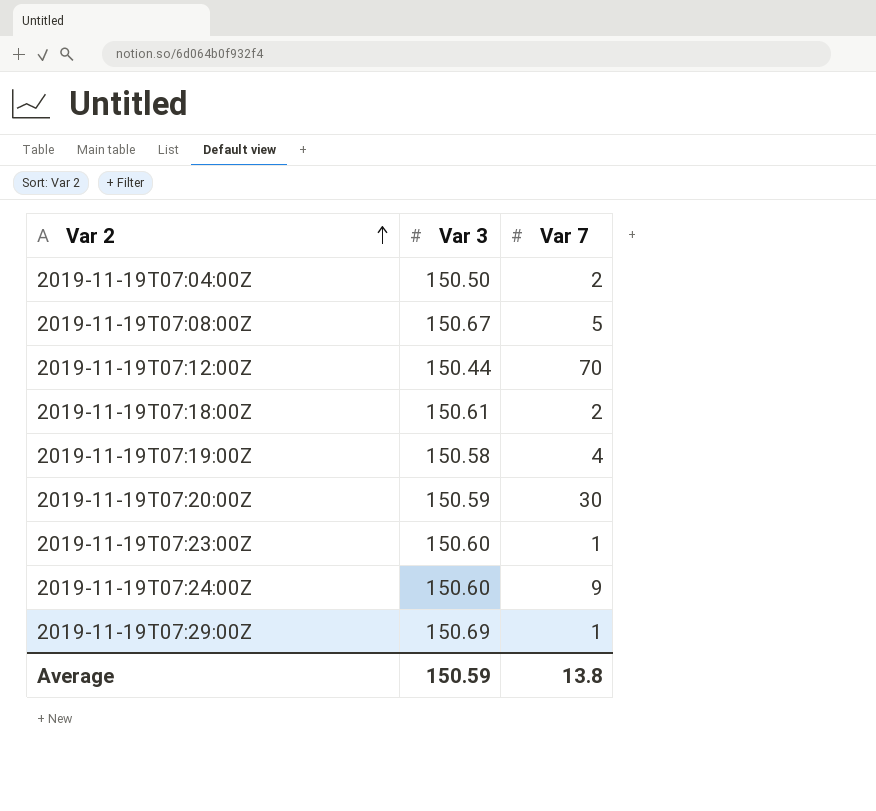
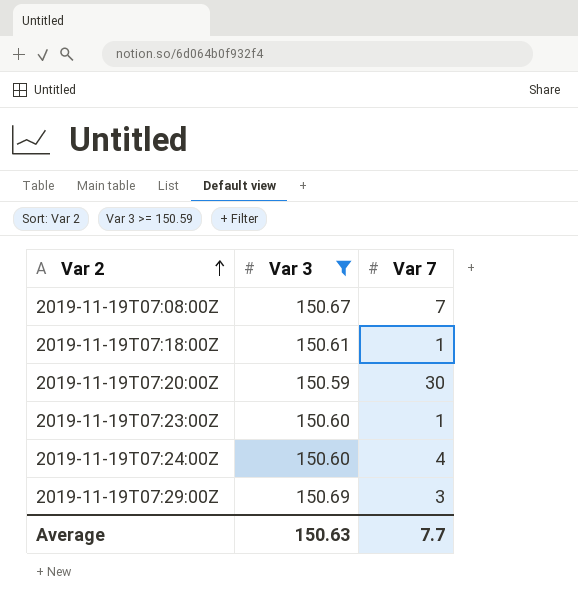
filter: none -> Var 3 >= 150.59
2019-11-19T07:08:00Z | Var 7: 5 -> 7
2019-11-19T07:18:00Z | Var 7: 2 -> 1
2019-11-19T07:24:00Z | Var 7: 9 -> 4
2019-11-19T07:29:00Z | Var 7: 1 -> 3
Average | Var 3: 150.59 -> 150.63
Average | Var 7: 13.8 -> 7.7

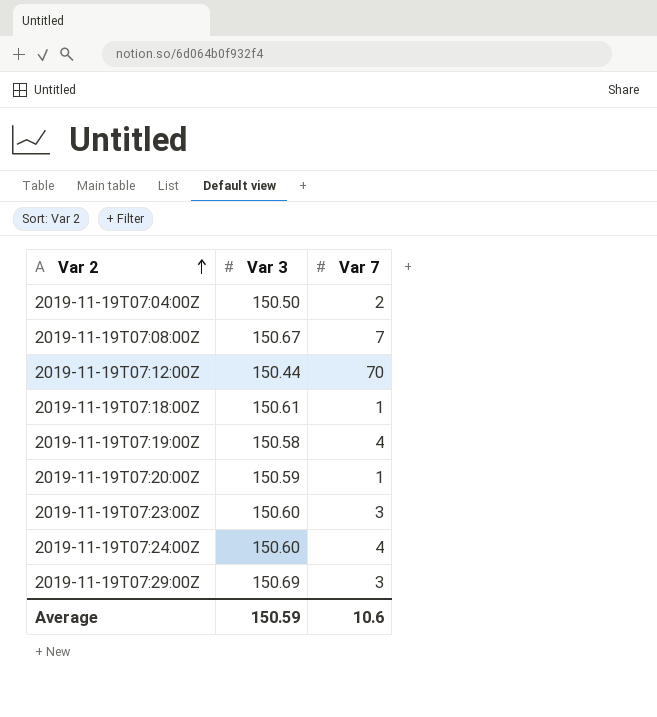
filter: Var 3 >= 150.59 -> none
2019-11-19T07:20:00Z | Var 7: 30 -> 1
2019-11-19T07:23:00Z | Var 7: 1 -> 3
Average | Var 3: 150.63 -> 150.59
Average | Var 7: 7.7 -> 10.6

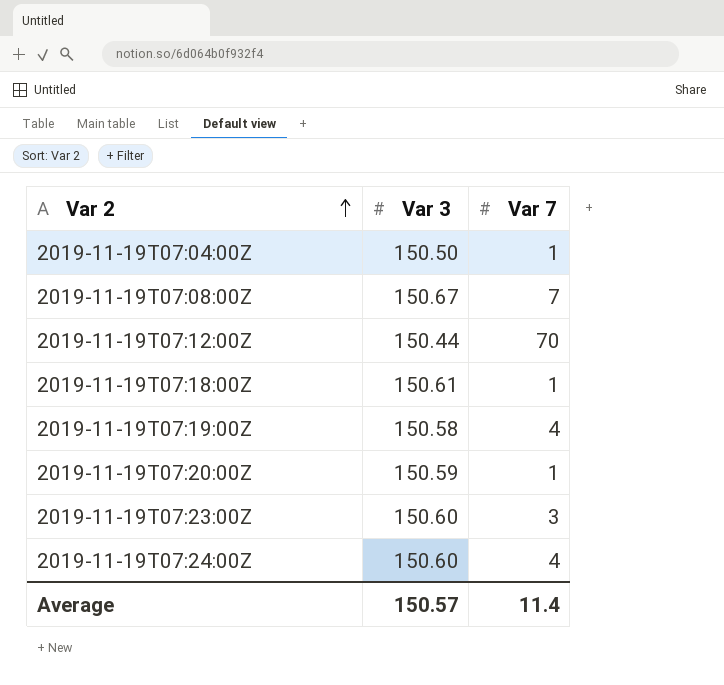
row 2019-11-19T07:29:00Z: 150.69 | 3 -> none
2019-11-19T07:04:00Z | Var 7: 2 -> 1
Average | Var 3: 150.59 -> 150.57
Average | Var 7: 10.6 -> 11.4

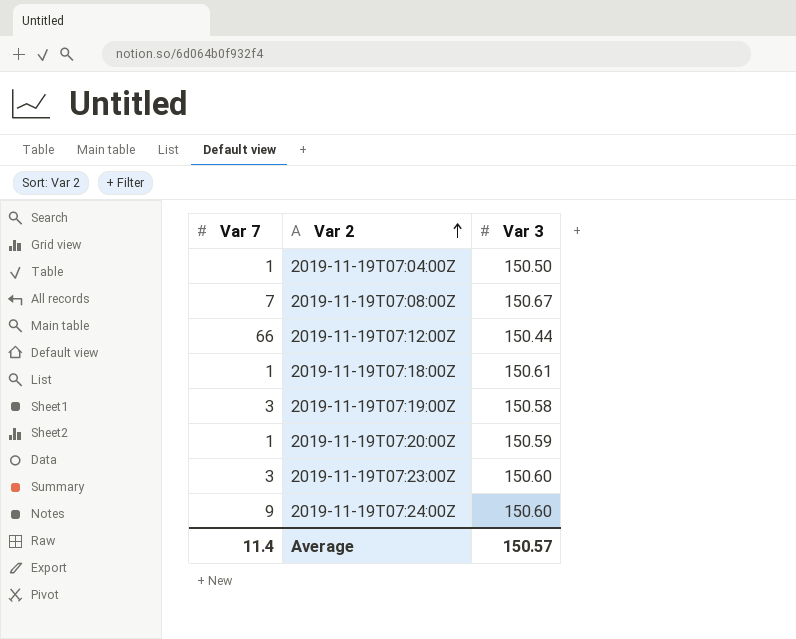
column Var 7 | position: 3 -> 1
2019-11-19T07:12:00Z | Var 7: 70 -> 66
2019-11-19T07:19:00Z | Var 7: 4 -> 3
2019-11-19T07:24:00Z | Var 7: 4 -> 9

